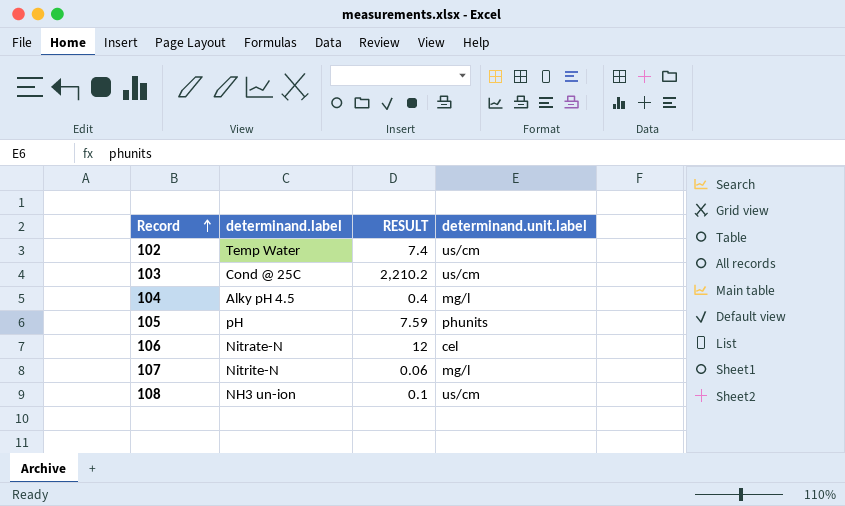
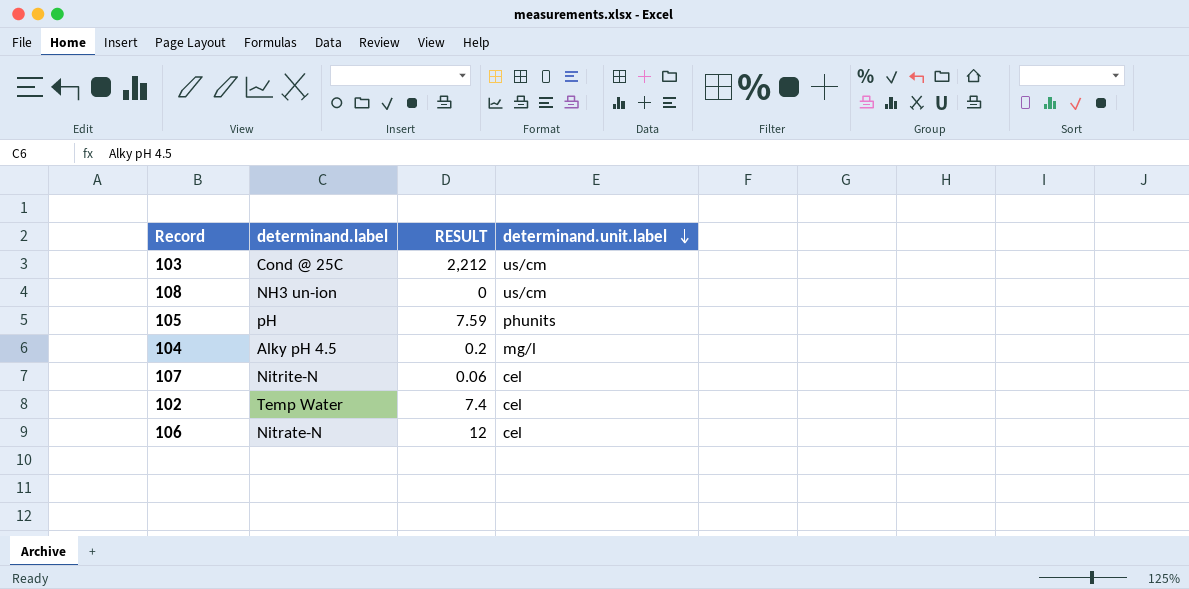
row order: Record ascending -> determinand.unit.label descending
103 | RESULT: 2,210.2 -> 2,212
108 | RESULT: 0.1 -> 0
104 | RESULT: 0.4 -> 0.2
107 | determinand.unit.label: mg/l -> cel
102 | determinand.unit.label: us/cm -> cel

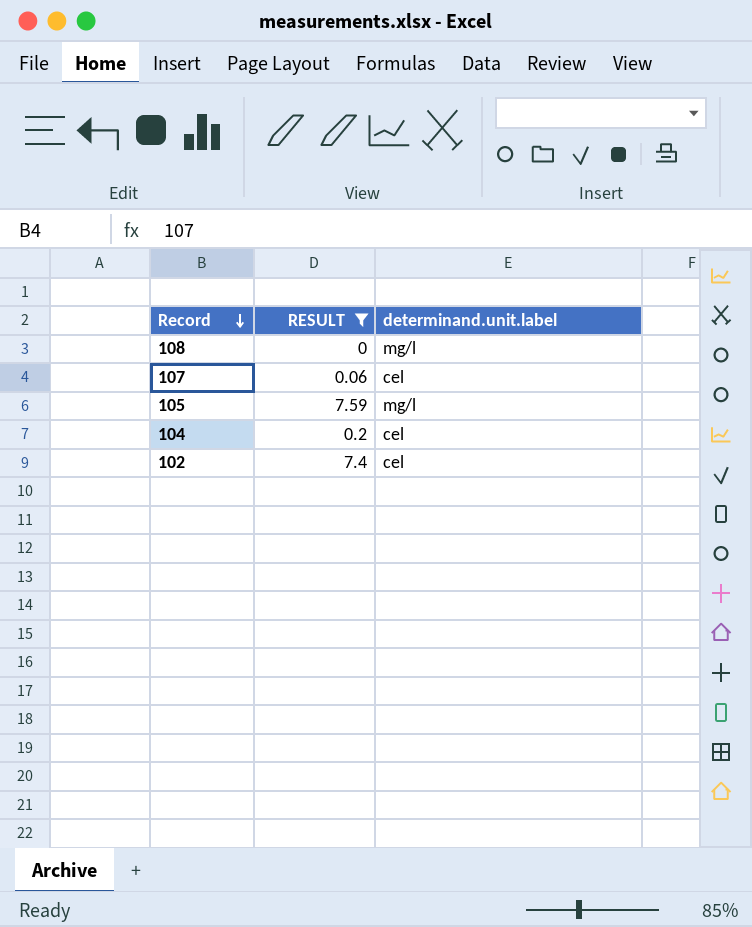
filter: none -> RESULT <= 7.59
row order: determinand.unit.label descending -> Record descending
column determinand.label | position: 2 -> none
108 | determinand.unit.label: us/cm -> mg/l
105 | determinand.unit.label: phunits -> mg/l
104 | determinand.unit.label: mg/l -> cel

